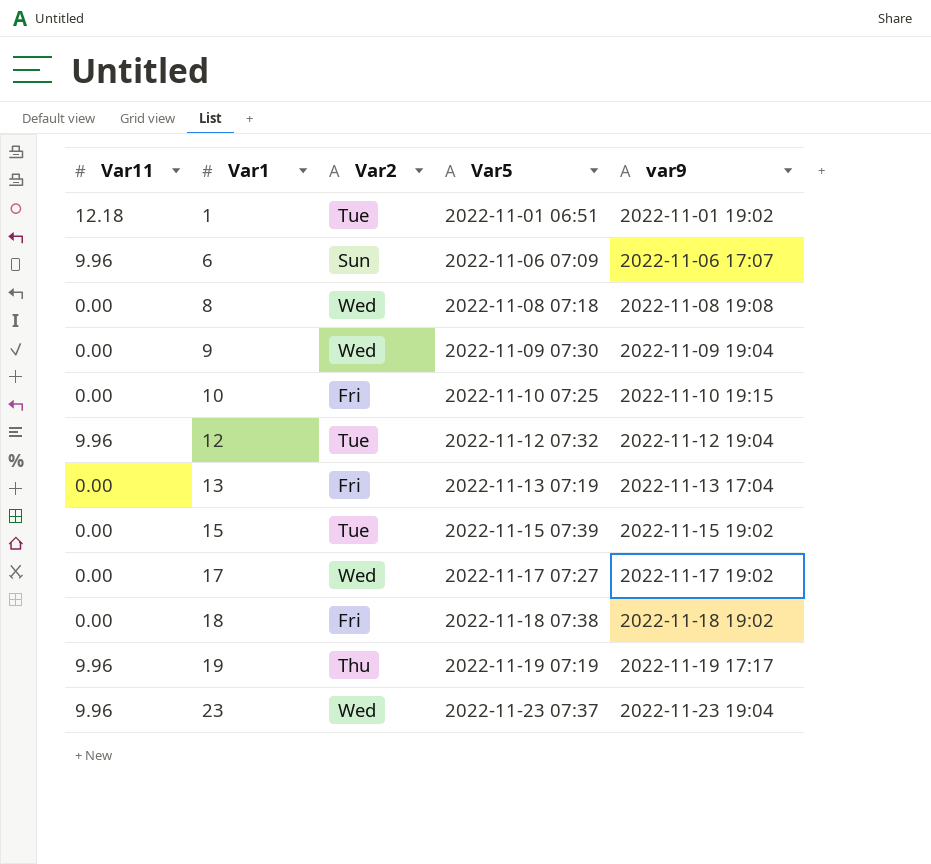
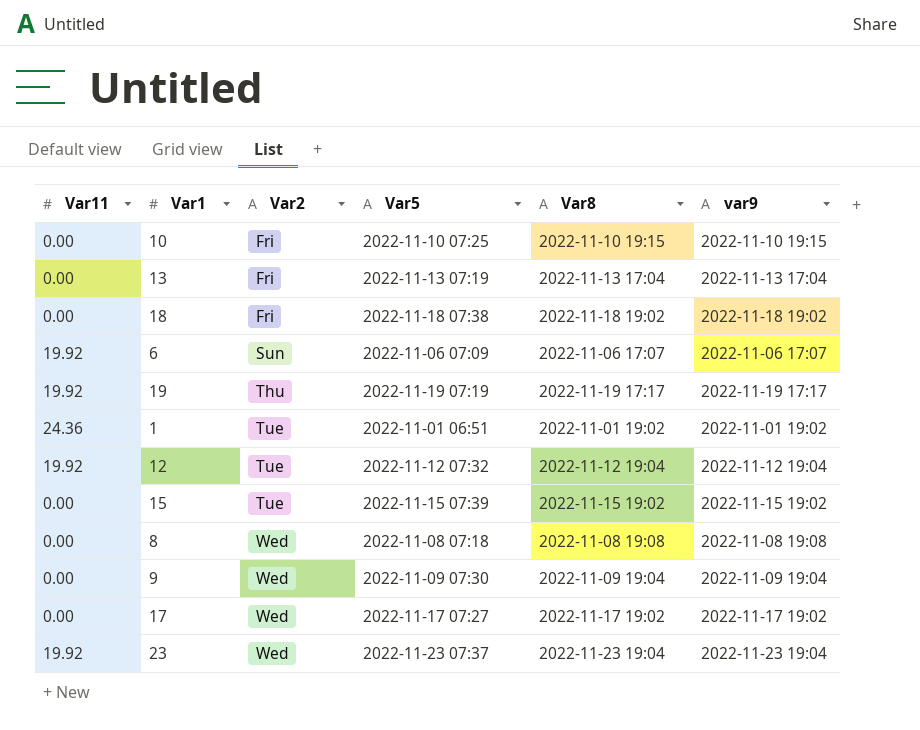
row order: Var1 ascending -> Var2 ascending
column Var8 | position: none -> 5
6 | Var11: 9.96 -> 19.92
19 | Var11: 9.96 -> 19.92
1 | Var11: 12.18 -> 24.36
12 | Var11: 9.96 -> 19.92
23 | Var11: 9.96 -> 19.92

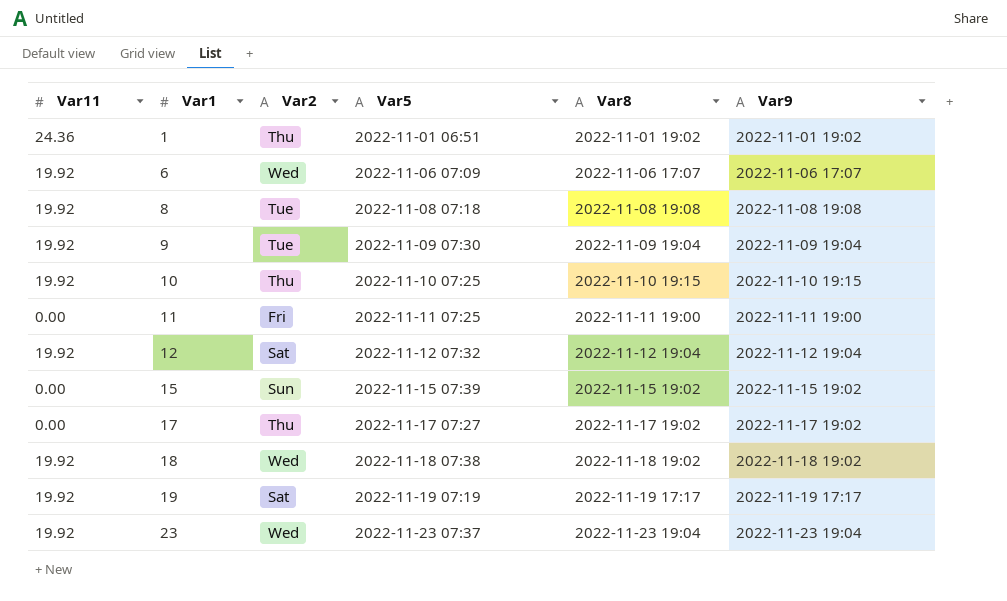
row order: Var2 ascending -> Var1 ascending
column name: var9 -> Var9
row 13: 0.00 | Fri | 2022-11-13 07:19 | 2022-11-13 17:04 | 2022-11-13 17:04 -> none
1 | Var2: Tue -> Thu
6 | Var2: Sun -> Wed
8 | Var11: 0.00 -> 19.92
8 | Var2: Wed -> Tue
9 | Var11: 0.00 -> 19.92
9 | Var2: Wed -> Tue
10 | Var11: 0.00 -> 19.92
10 | Var2: Fri -> Thu
row 11: none -> 0.00 | Fri | 2022-11-11 07:25 | 2022-11-11 19:00 | 2022-11-11 19:00
12 | Var2: Tue -> Sat
15 | Var2: Tue -> Sun
17 | Var2: Wed -> Thu
18 | Var11: 0.00 -> 19.92
18 | Var2: Fri -> Wed
19 | Var2: Thu -> Sat

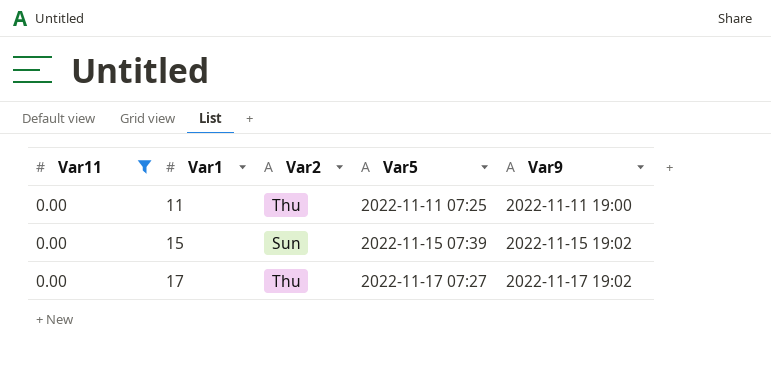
filter: none -> Var11 = 0.00
column Var8 | position: 5 -> none
11 | Var2: Fri -> Thu

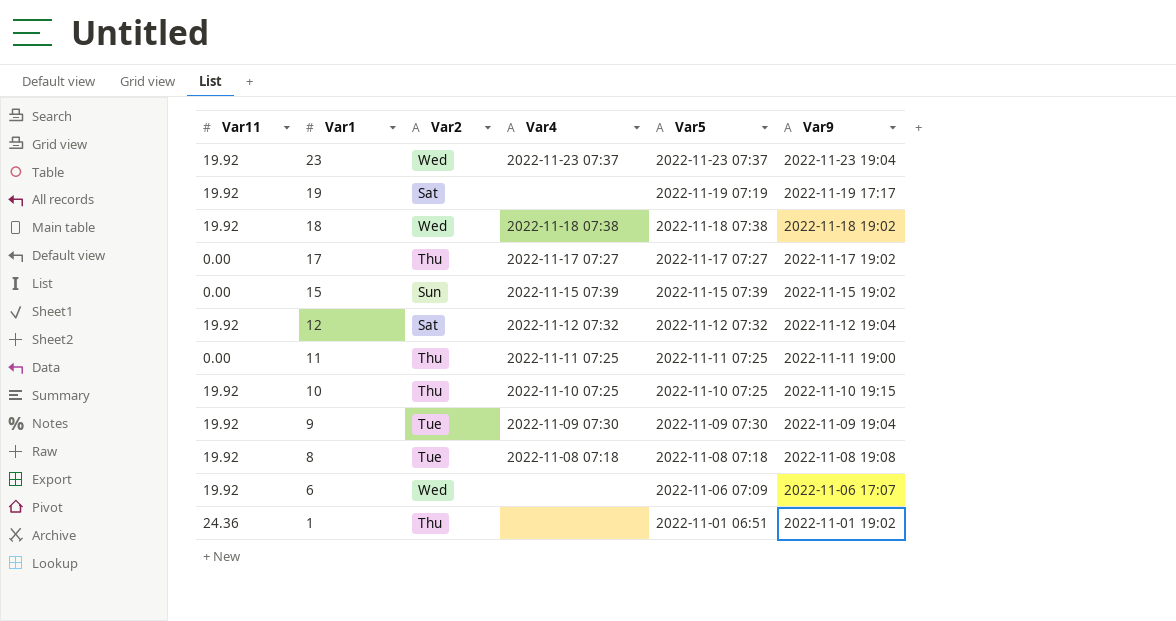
filter: Var11 = 0.00 -> none
row order: Var1 ascending -> Var1 descending
column Var4 | position: none -> 4

